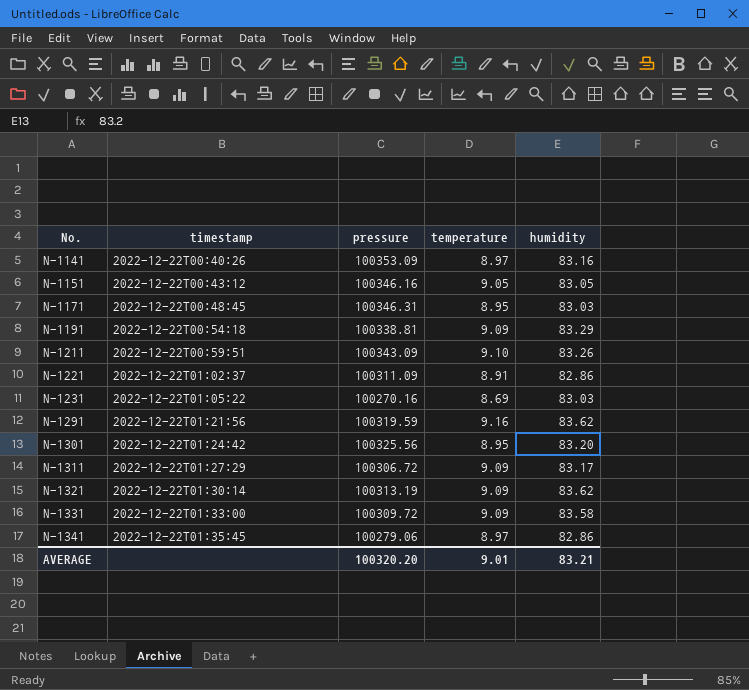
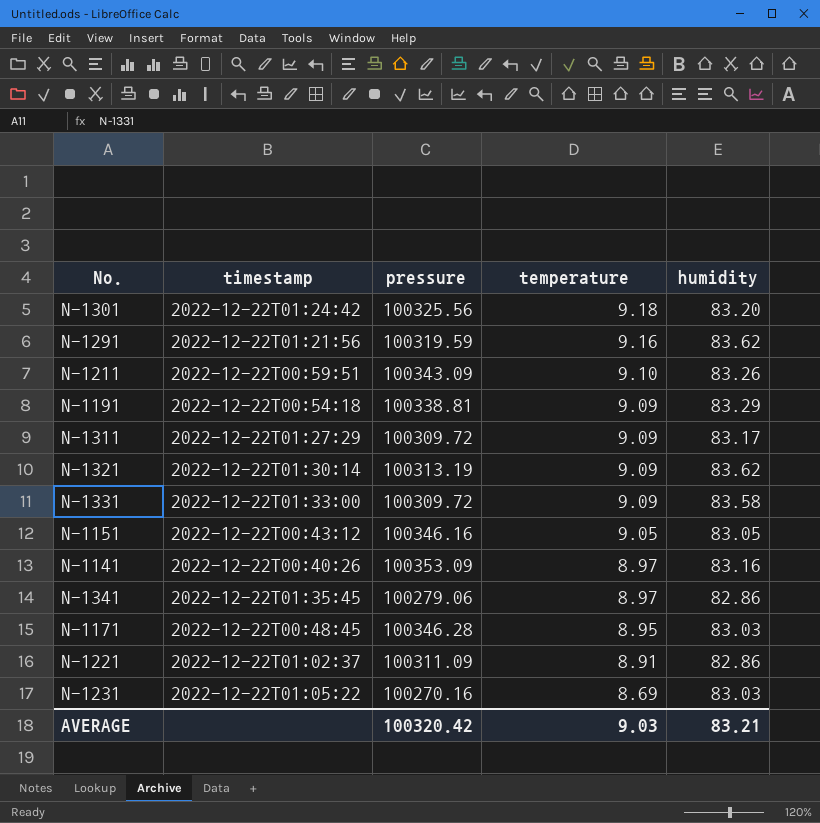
row order: No. ascending -> temperature descending
N-1301 | temperature: 8.95 -> 9.18
N-1311 | pressure: 100306.72 -> 100309.72
N-1171 | pressure: 100346.31 -> 100346.28
AVERAGE | pressure: 100320.20 -> 100320.42
AVERAGE | temperature: 9.01 -> 9.03

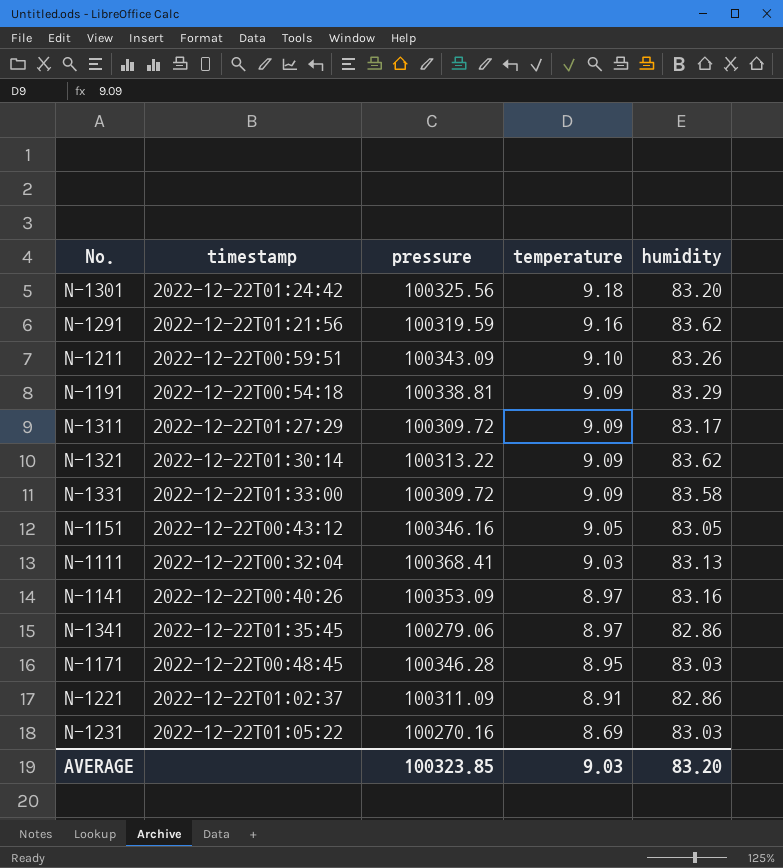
N-1321 | pressure: 100313.19 -> 100313.22
row N-1111: none -> 2022-12-22T00:32:04 | 100368.41 | 9.03 | 83.13
AVERAGE | pressure: 100320.42 -> 100323.85
AVERAGE | humidity: 83.21 -> 83.20

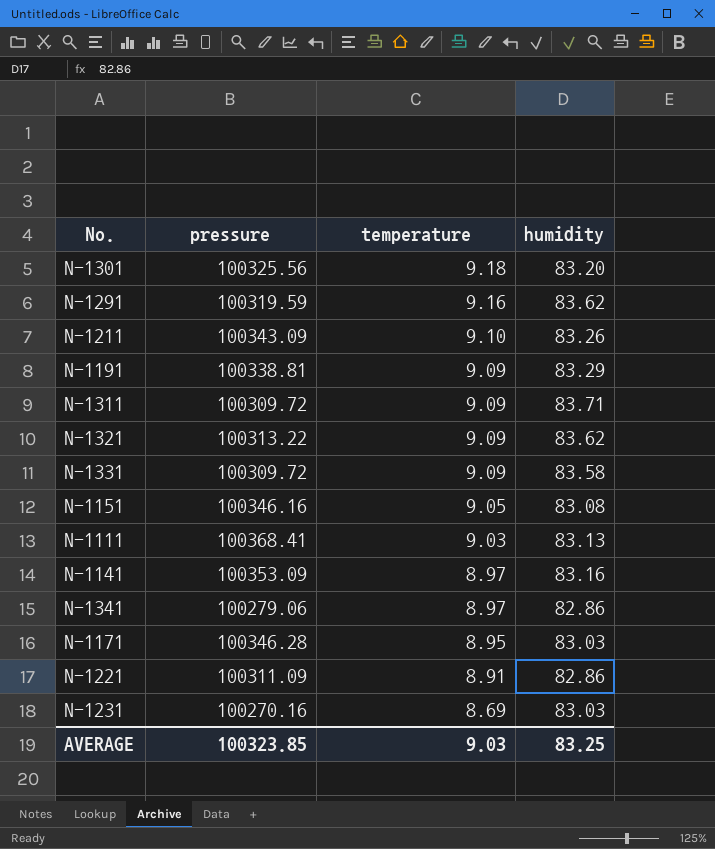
column timestamp | position: 2 -> none
N-1311 | humidity: 83.17 -> 83.71
N-1151 | humidity: 83.05 -> 83.08
AVERAGE | humidity: 83.20 -> 83.25

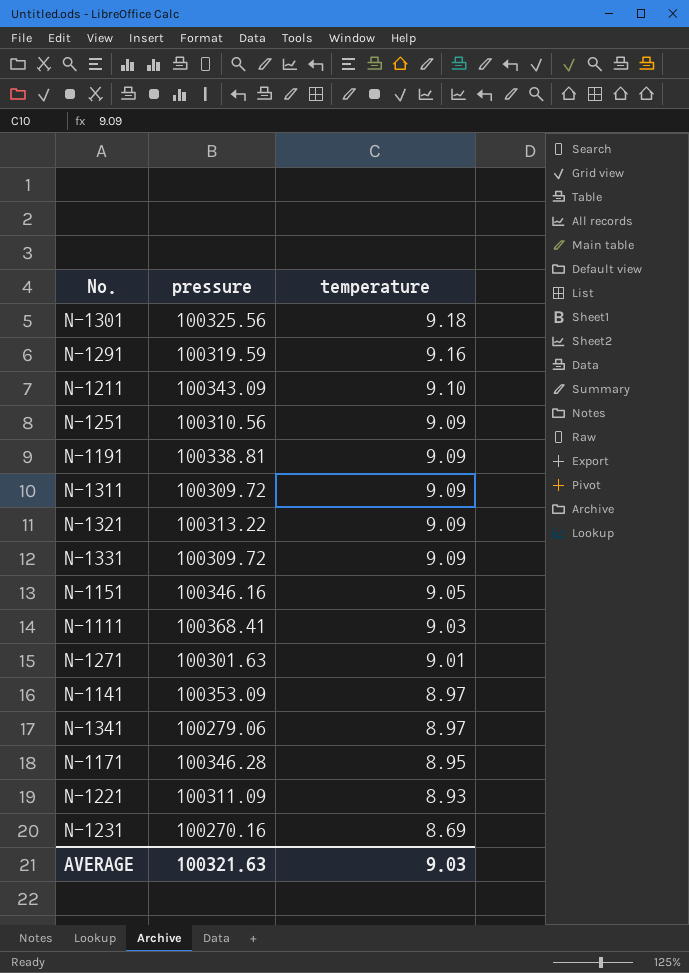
column humidity | position: 4 -> none
row N-1251: none -> 100310.56 | 9.09
row N-1271: none -> 100301.63 | 9.01
N-1221 | temperature: 8.91 -> 8.93
AVERAGE | pressure: 100323.85 -> 100321.63

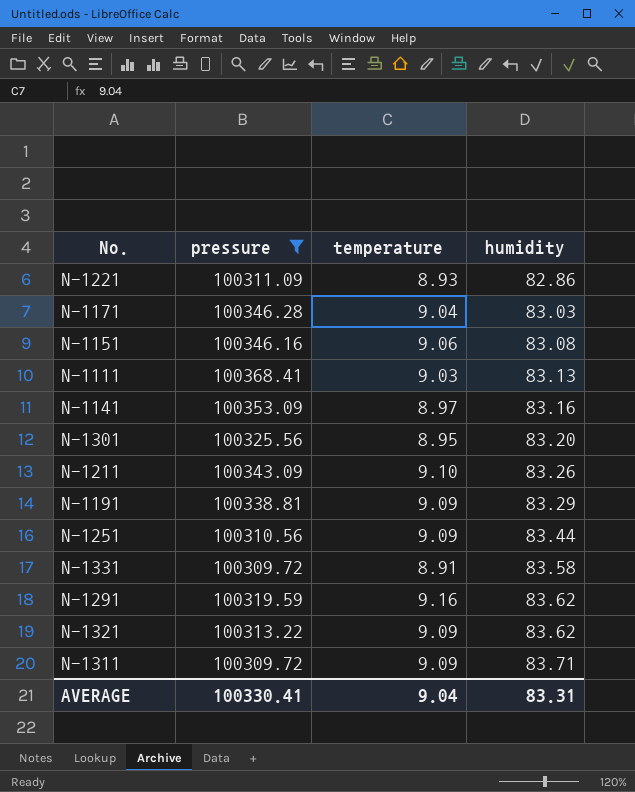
filter: none -> pressure >= 100309.72
row order: temperature descending -> humidity ascending
column humidity | position: none -> 4
N-1171 | temperature: 8.95 -> 9.04
N-1151 | temperature: 9.05 -> 9.06
N-1301 | temperature: 9.18 -> 8.95
N-1331 | temperature: 9.09 -> 8.91
AVERAGE | pressure: 100321.63 -> 100330.41
AVERAGE | temperature: 9.03 -> 9.04

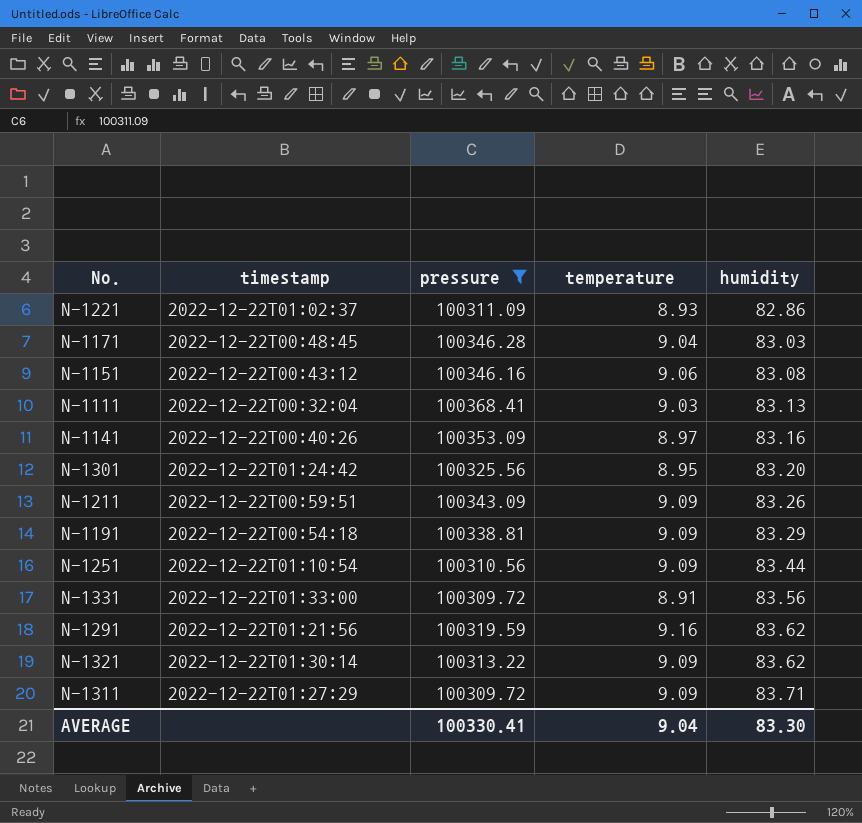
column timestamp | position: none -> 2
N-1211 | temperature: 9.10 -> 9.09
N-1331 | humidity: 83.58 -> 83.56
AVERAGE | humidity: 83.31 -> 83.30

